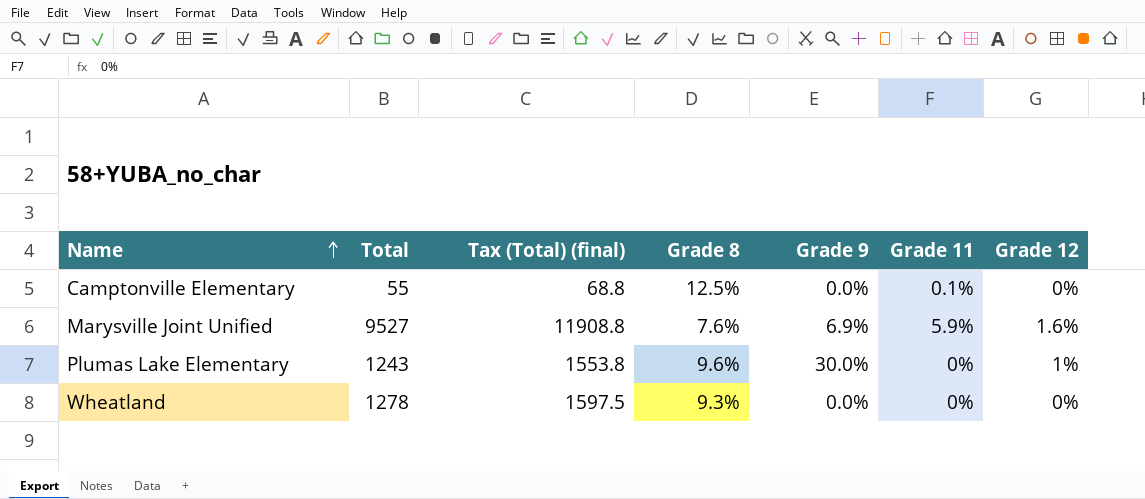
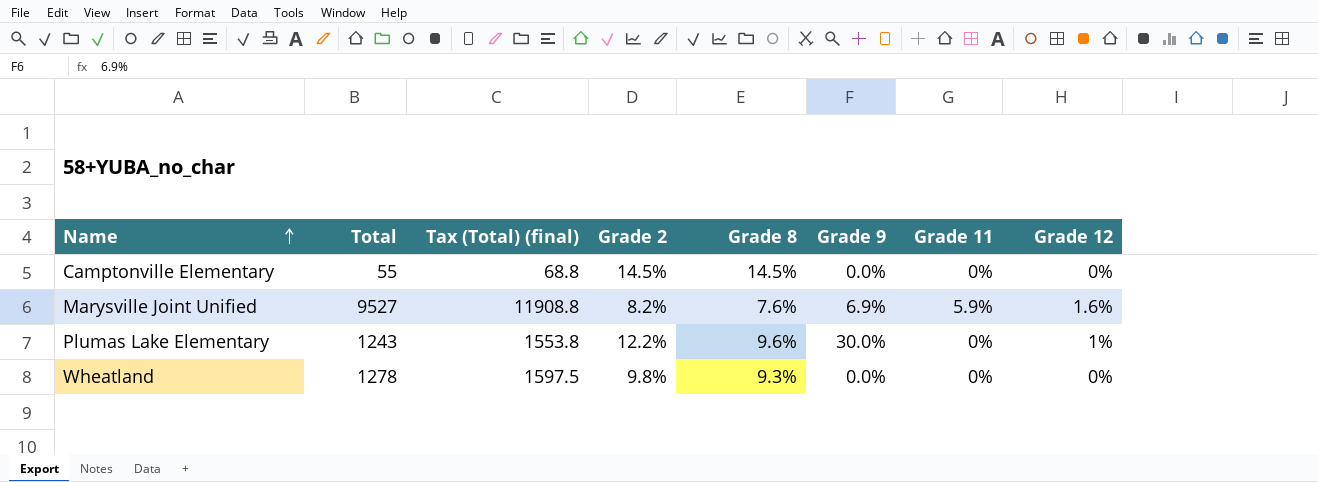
column Grade 2 | position: none -> 4
Camptonville Elementary | Grade 8: 12.5% -> 14.5%
Camptonville Elementary | Grade 11: 0.1% -> 0%

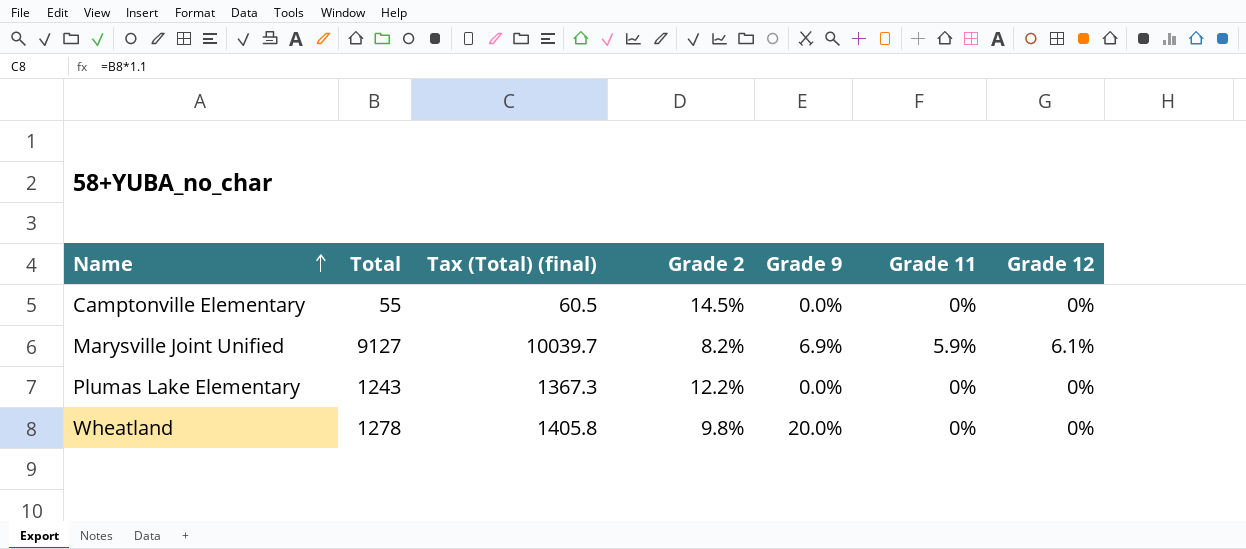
column Grade 8 | position: 5 -> none
column Tax (Total) (final) | formula: [Total] * 1.25 -> [Total] * 1.1
Marysville Joint Unified | Total: 9527 -> 9127
Marysville Joint Unified | Grade 12: 1.6% -> 6.1%
Plumas Lake Elementary | Grade 9: 30.0% -> 0.0%
Plumas Lake Elementary | Grade 12: 1% -> 0%
Wheatland | Grade 9: 0.0% -> 20.0%

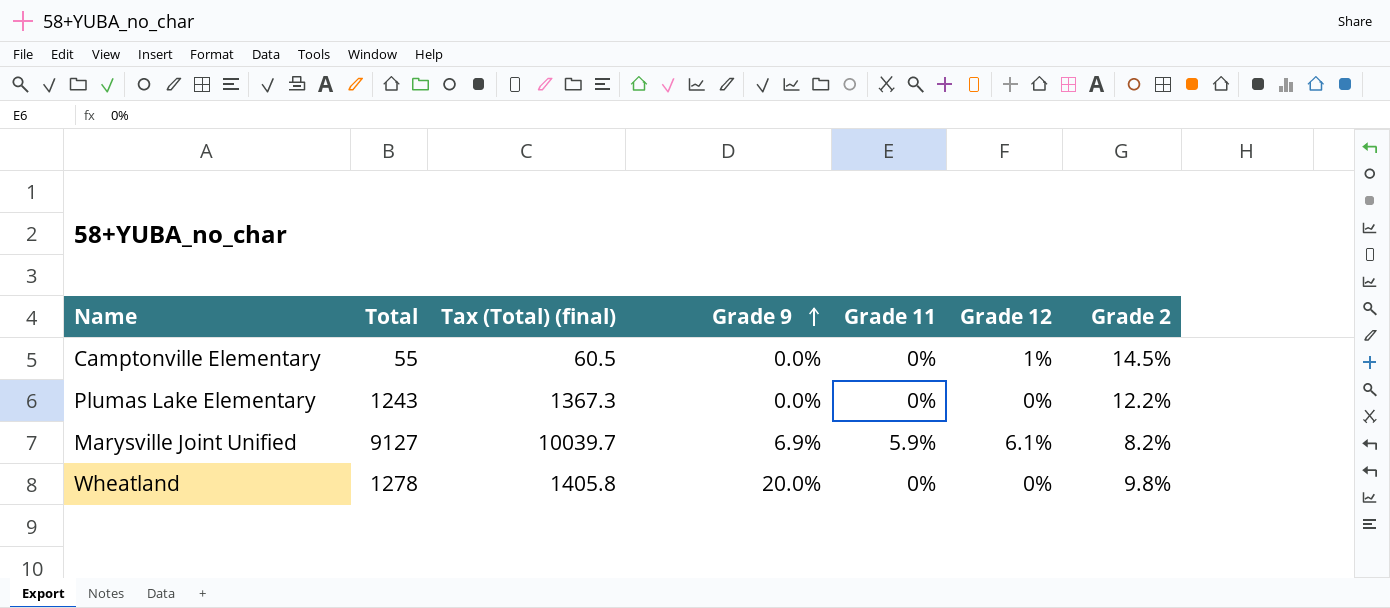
row order: Name ascending -> Grade 9 ascending
column Grade 2 | position: 4 -> 7
Camptonville Elementary | Grade 12: 0% -> 1%

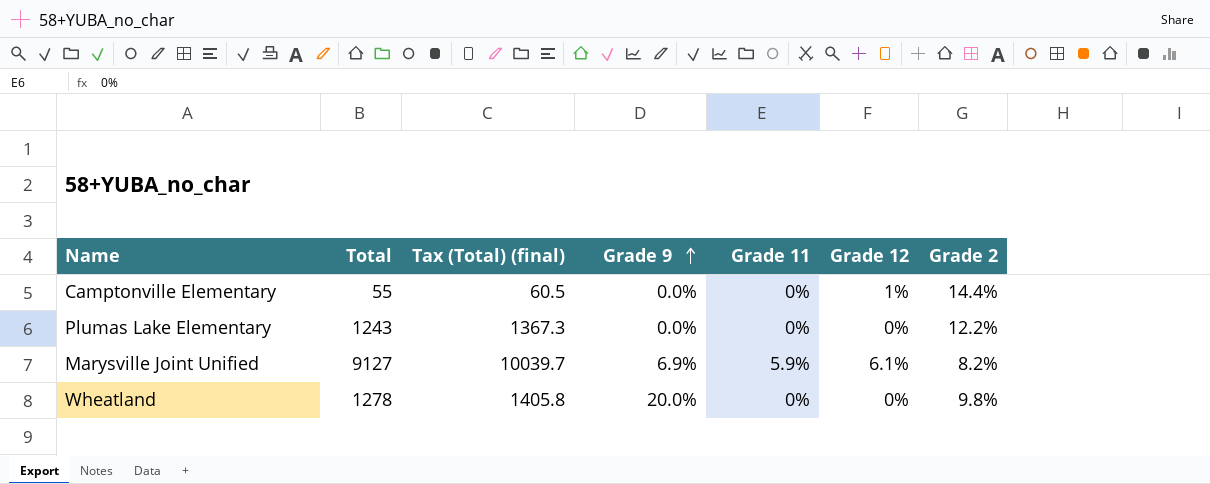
Camptonville Elementary | Grade 2: 14.5% -> 14.4%

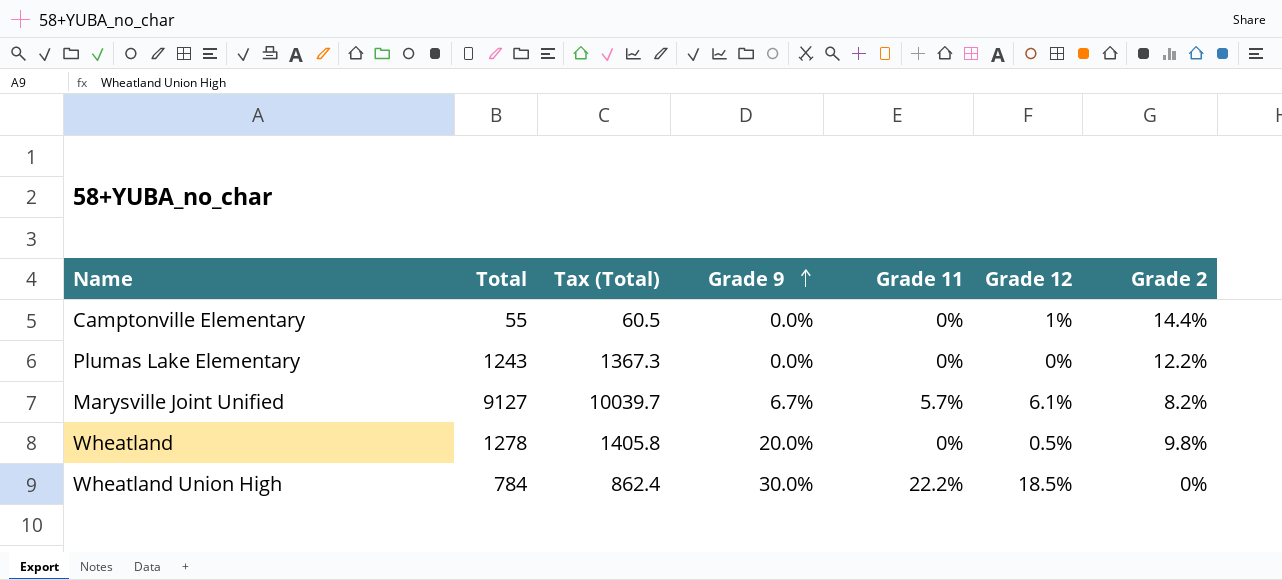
column name: Tax (Total) (final) -> Tax (Total)
Marysville Joint Unified | Grade 9: 6.9% -> 6.7%
Marysville Joint Unified | Grade 11: 5.9% -> 5.7%
Wheatland | Grade 12: 0% -> 0.5%
row Wheatland Union High: none -> 784 | 862.4 | 30.0% | 22.2% | 18.5% | 0%

